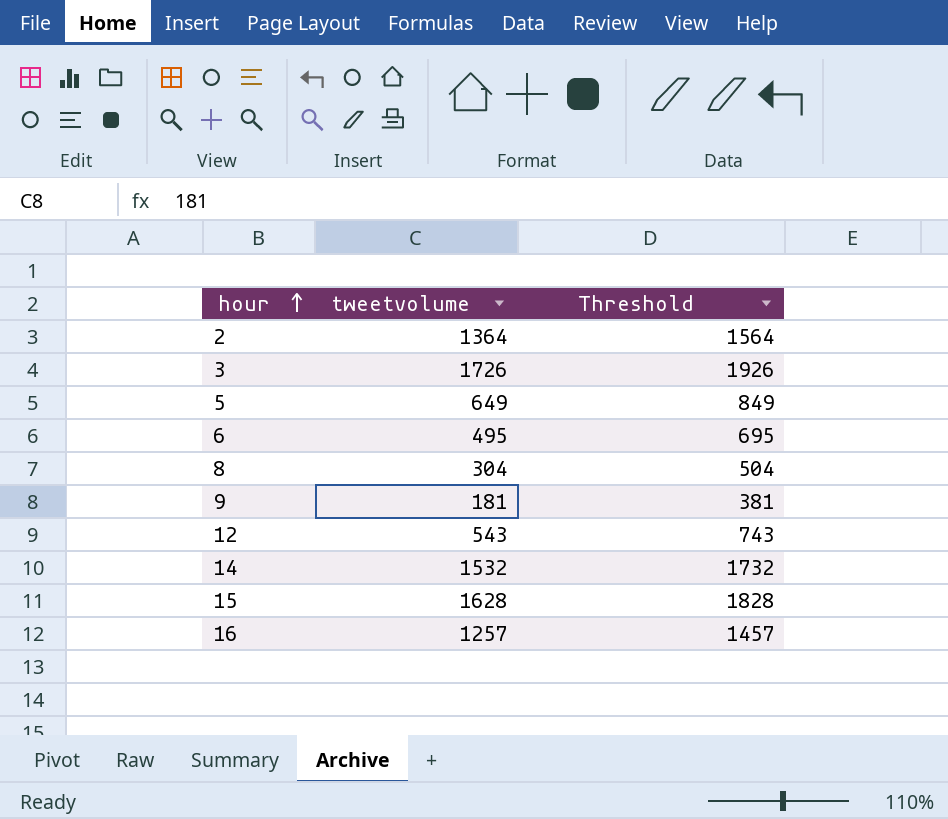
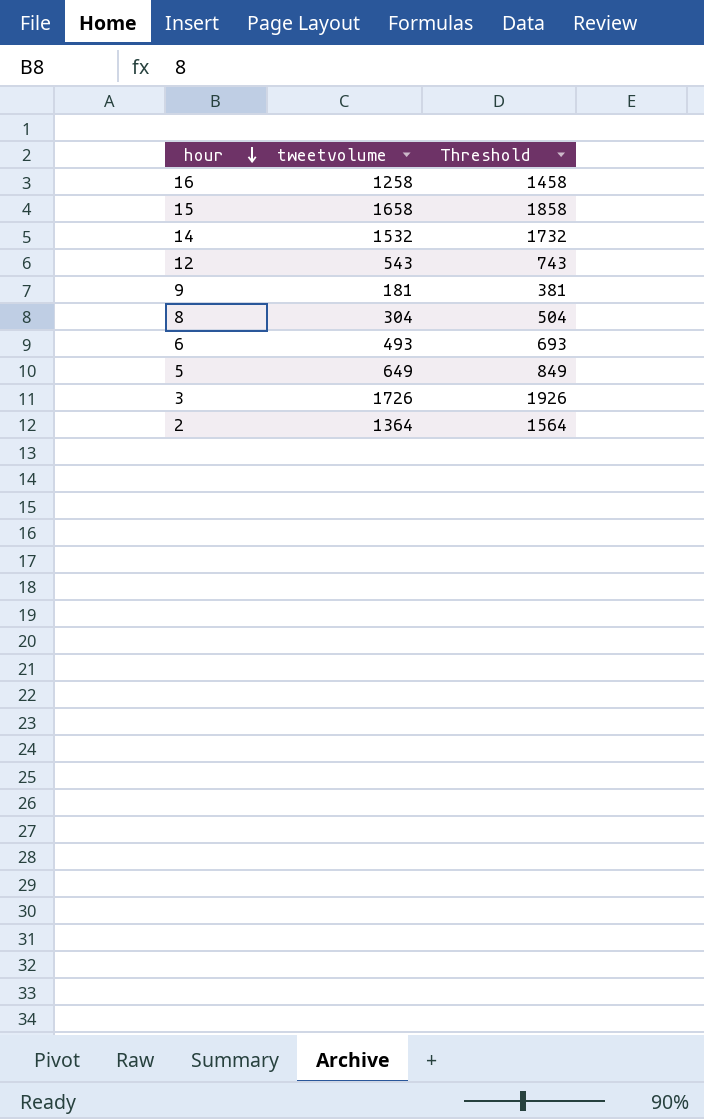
row order: hour ascending -> hour descending
16 | tweetvolume: 1257 -> 1258
16 | Threshold: 1457 -> 1458
15 | tweetvolume: 1628 -> 1658
15 | Threshold: 1828 -> 1858
6 | tweetvolume: 495 -> 493
6 | Threshold: 695 -> 693

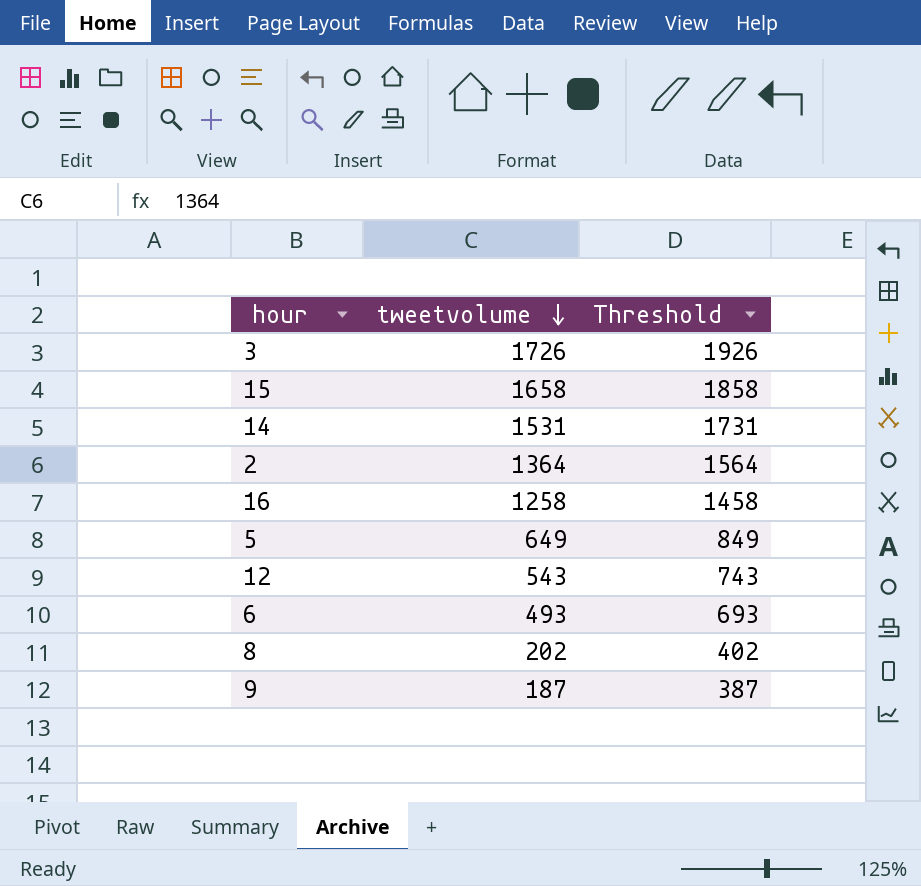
row order: hour descending -> tweetvolume descending
14 | tweetvolume: 1532 -> 1531
14 | Threshold: 1732 -> 1731
8 | tweetvolume: 304 -> 202
8 | Threshold: 504 -> 402
9 | tweetvolume: 181 -> 187
9 | Threshold: 381 -> 387

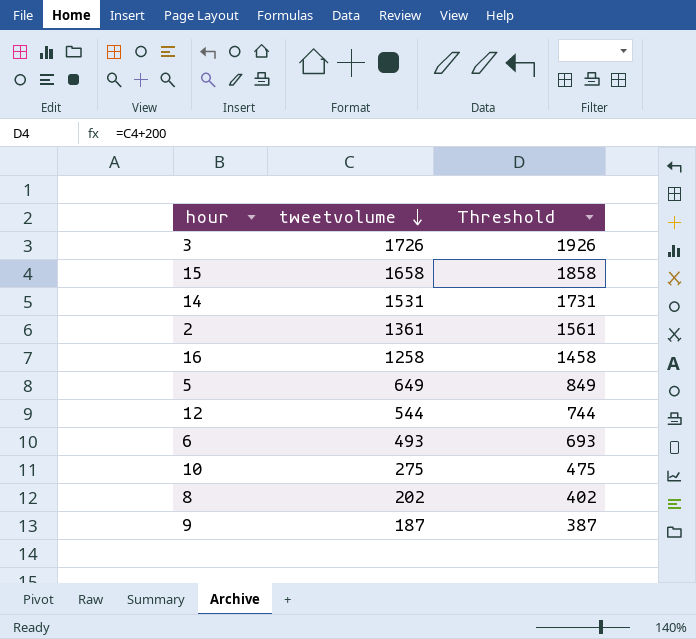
2 | tweetvolume: 1364 -> 1361
2 | Threshold: 1564 -> 1561
12 | tweetvolume: 543 -> 544
12 | Threshold: 743 -> 744
row 10: none -> 275 | 475

